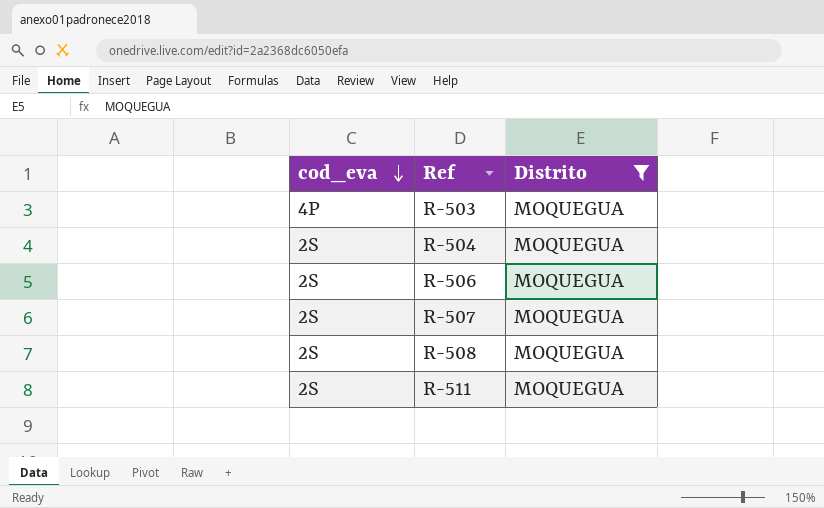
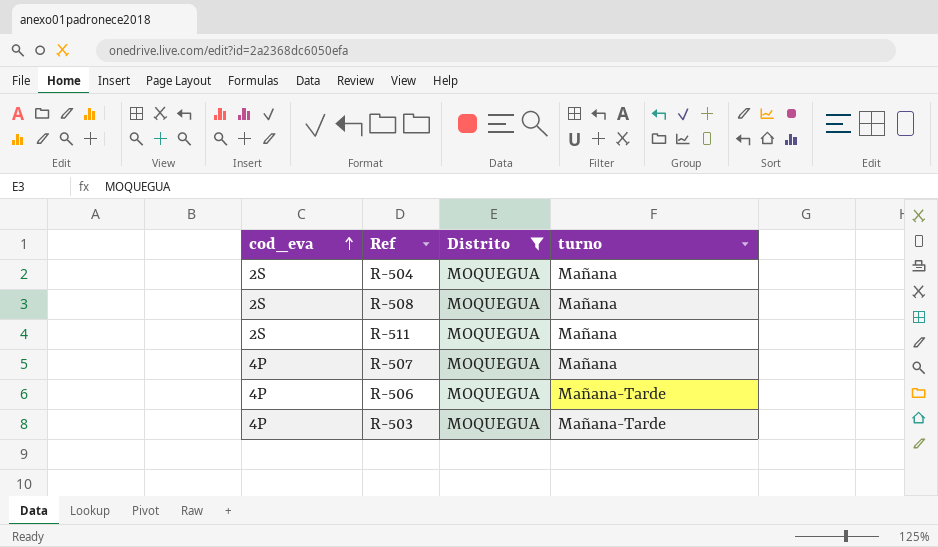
row order: cod_eva descending -> cod_eva ascending
column turno | position: none -> 4
R-507 | cod_eva: 2S -> 4P
R-506 | cod_eva: 2S -> 4P

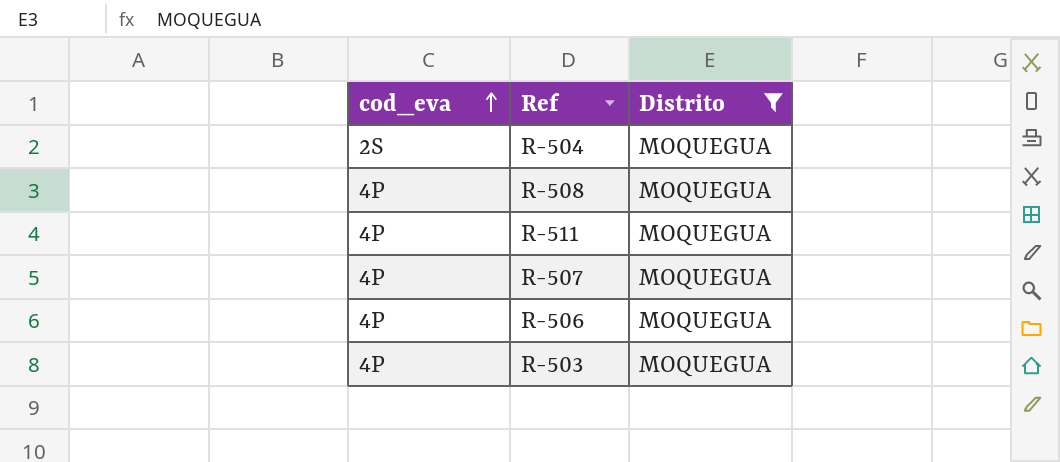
column turno | position: 4 -> none
R-508 | cod_eva: 2S -> 4P
R-511 | cod_eva: 2S -> 4P

